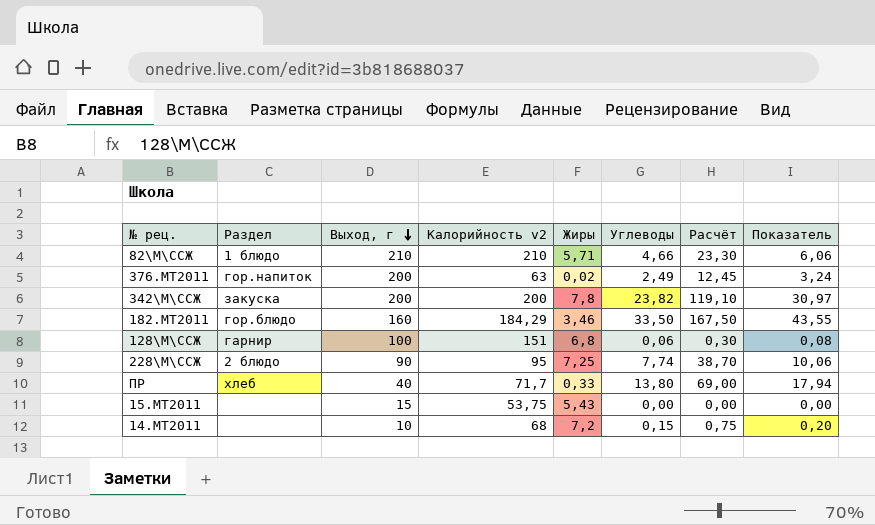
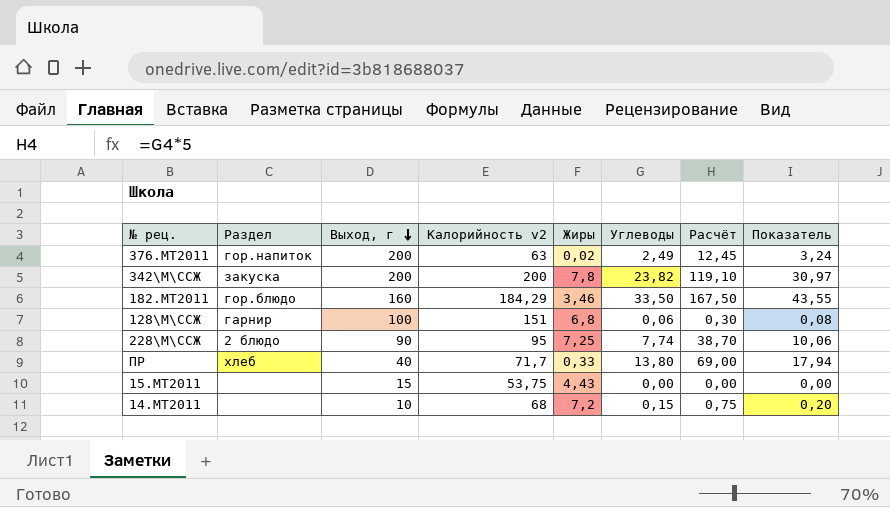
row 82\М\ССЖ: 1 блюдо | 210 | 210 | 5,71 | 4,66 | 23,30 | 6,06 -> none
15.МТ2011 | Жиры: 5,43 -> 4,43

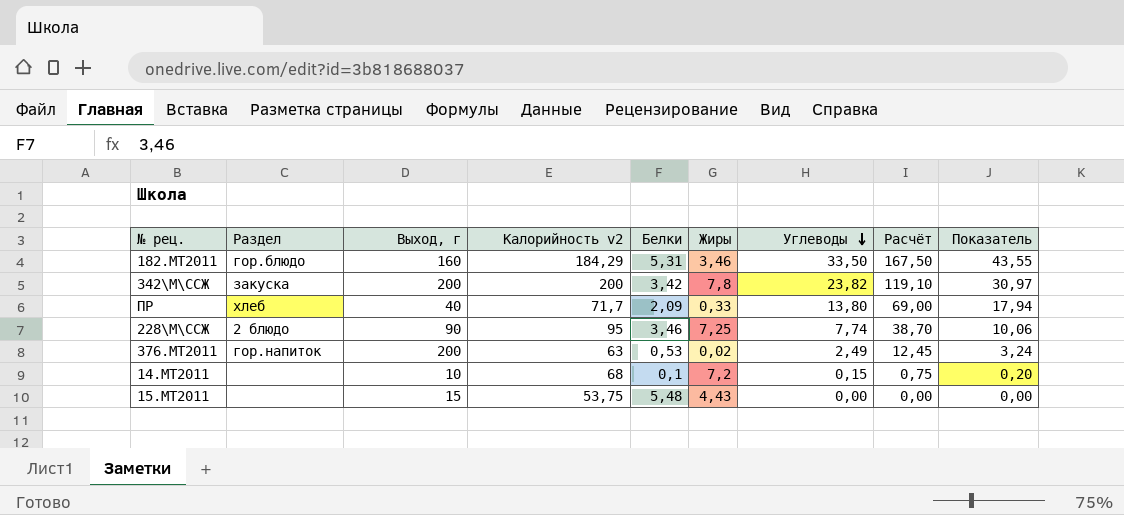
row order: Выход, г descending -> Углеводы descending
column Белки | position: none -> 5
row 128\М\ССЖ: гарнир | 100 | 151 | 6,8 | 0,06 | 0,30 | 0,08 -> none

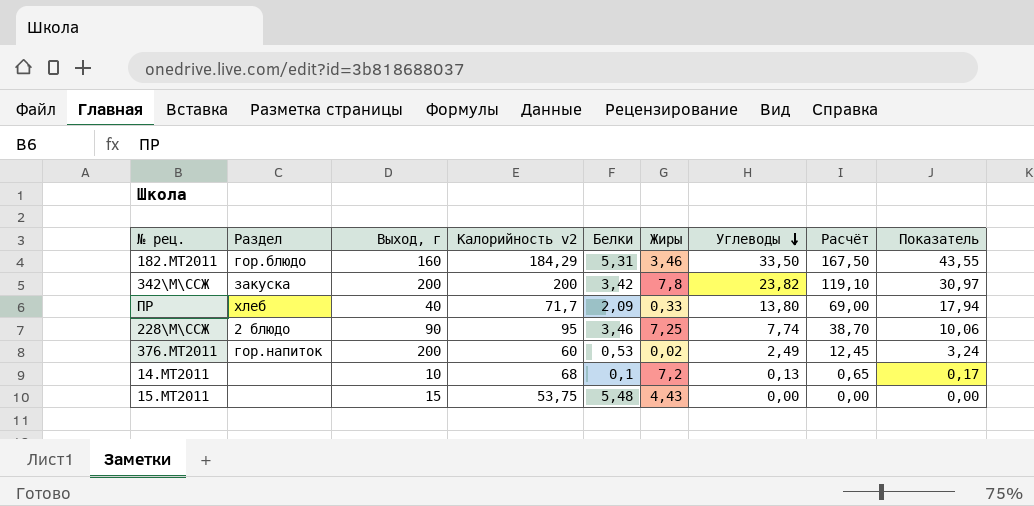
376.МТ2011 | Калорийность v2: 63 -> 60
14.МТ2011 | Углеводы: 0,15 -> 0,13
14.МТ2011 | Расчёт: 0,75 -> 0,65
14.МТ2011 | Показатель: 0,20 -> 0,17

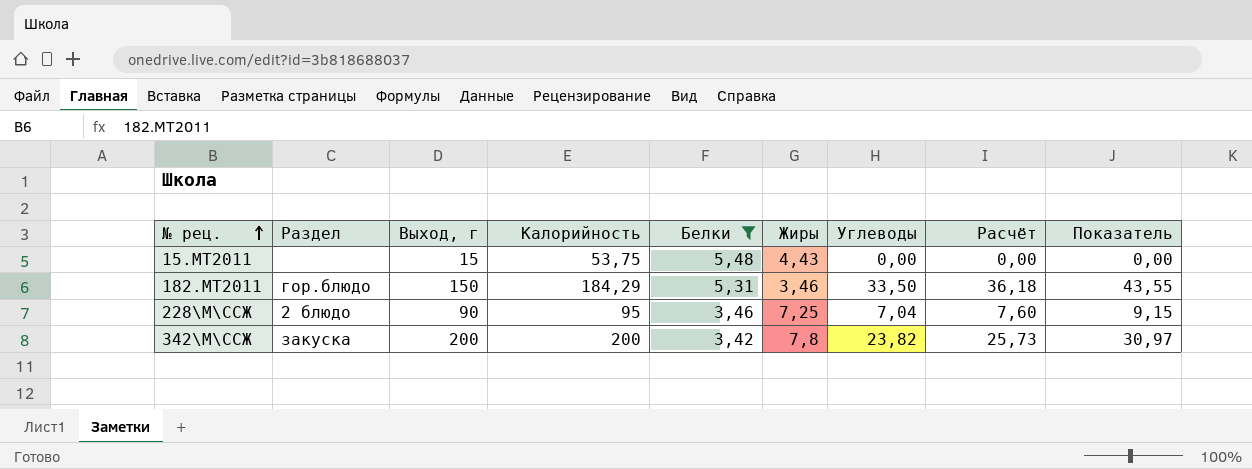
filter: none -> Белки >= 3,42
row order: Углеводы descending -> № рец. ascending
column name: Калорийность v2 -> Калорийность
column Расчёт | formula: [Углеводы] * 5 -> [Углеводы] * 1,08
182.МТ2011 | Выход, г: 160 -> 150
228\М\ССЖ | Углеводы: 7,74 -> 7,04
228\М\ССЖ | Показатель: 10,06 -> 9,15

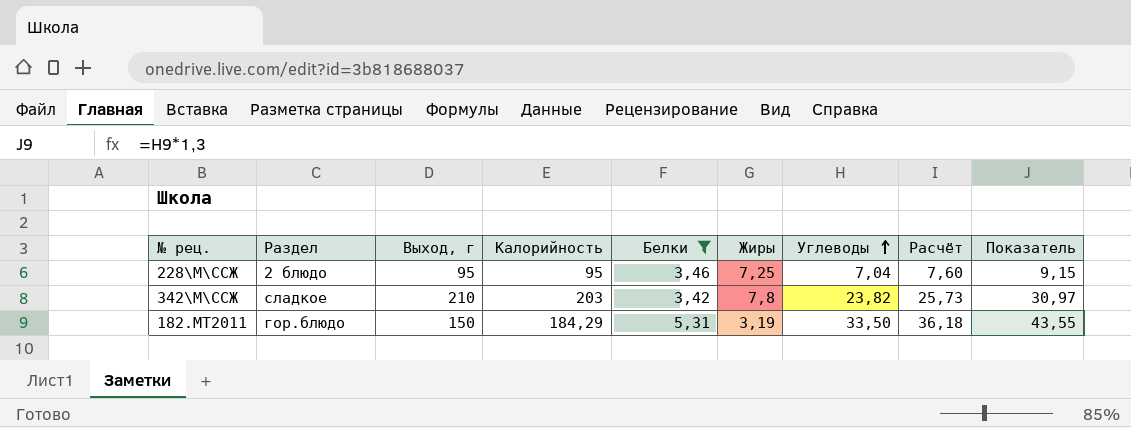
row order: № рец. ascending -> Углеводы ascending
row 15.МТ2011: none | 15 | 53,75 | 5,48 | 4,43 | 0,00 | 0,00 | 0,00 -> none
228\М\ССЖ | Выход, г: 90 -> 95
342\М\ССЖ | Раздел: закуска -> сладкое
342\М\ССЖ | Выход, г: 200 -> 210
342\М\ССЖ | Калорийность: 200 -> 203
182.МТ2011 | Жиры: 3,46 -> 3,19

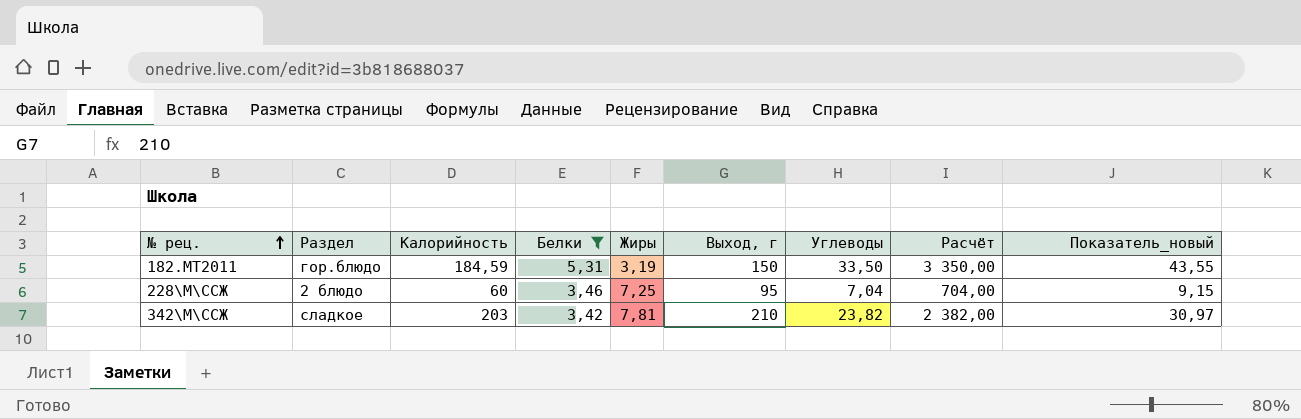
row order: Углеводы ascending -> № рец. ascending
column Выход, г | position: 3 -> 6
column Расчёт | formula: [Углеводы] * 1,08 -> [Углеводы] * 100
column name: Показатель -> Показатель_новый
182.МТ2011 | Калорийность: 184,29 -> 184,59
228\М\ССЖ | Калорийность: 95 -> 60
342\М\ССЖ | Жиры: 7,8 -> 7,81

